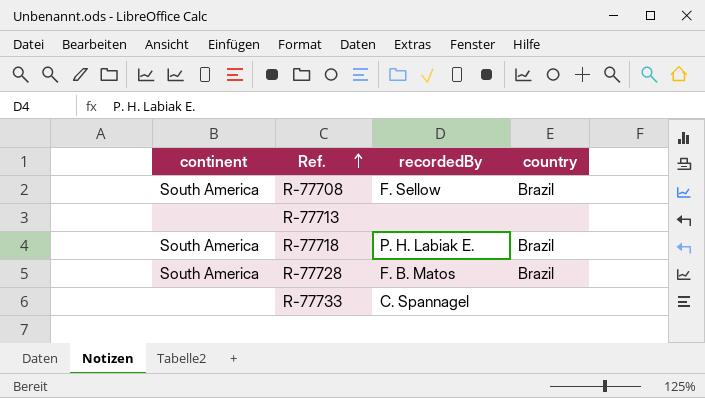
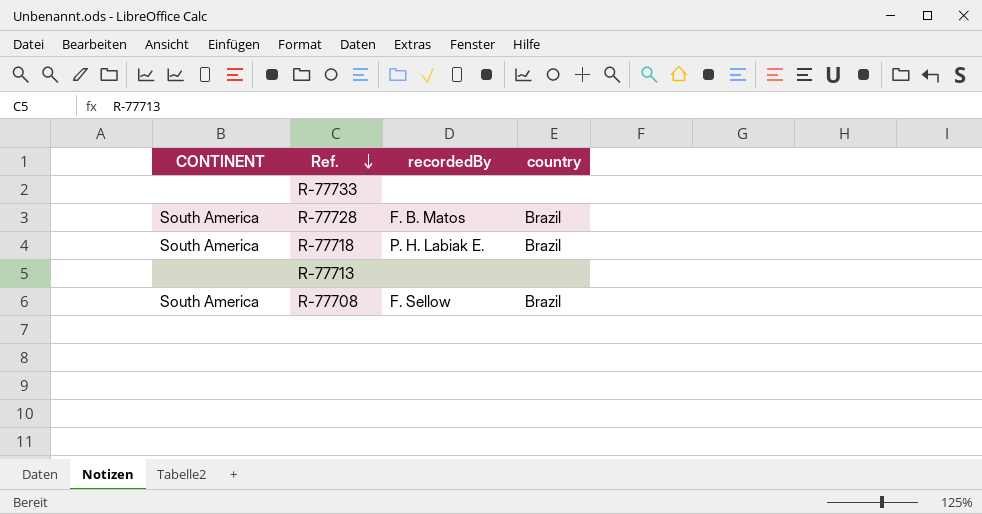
row order: Ref. ascending -> Ref. descending
column name: continent -> CONTINENT
R-77733 | recordedBy: C. Spannagel -> none

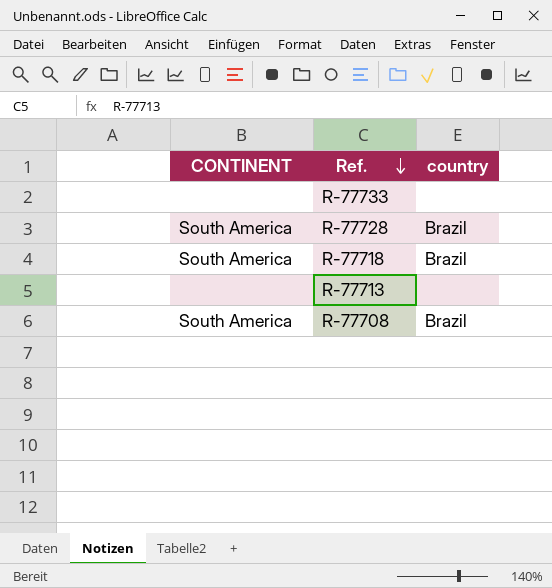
column recordedBy | position: 3 -> none

